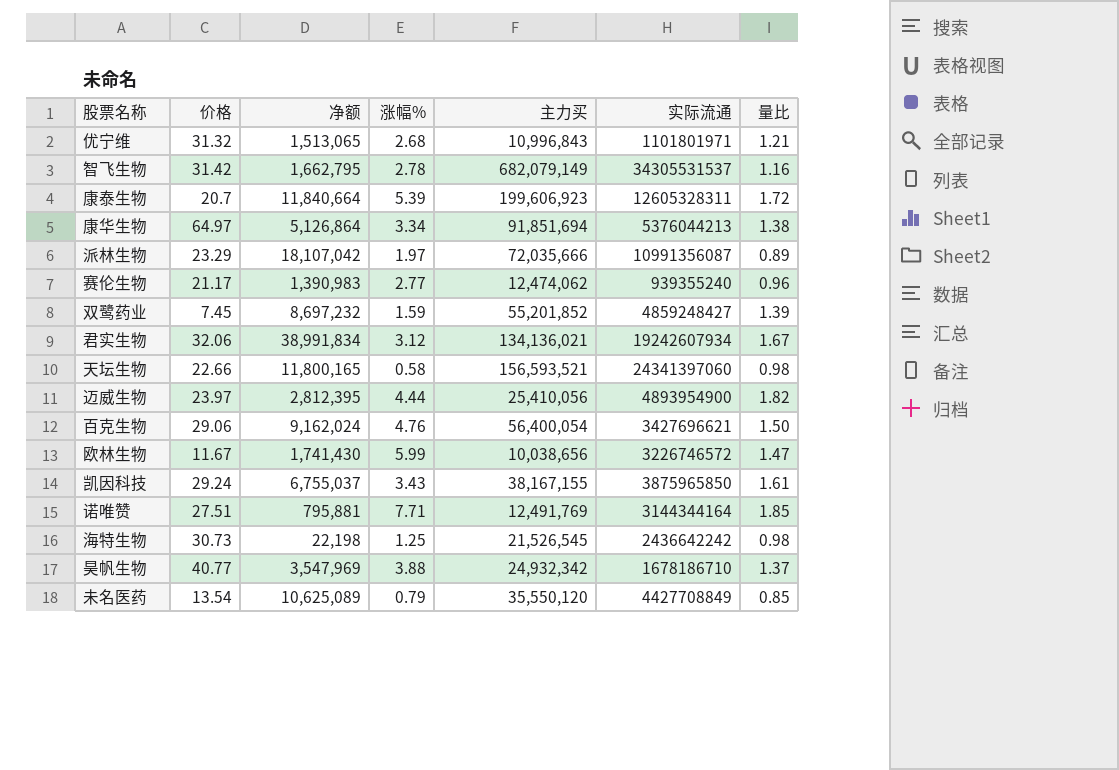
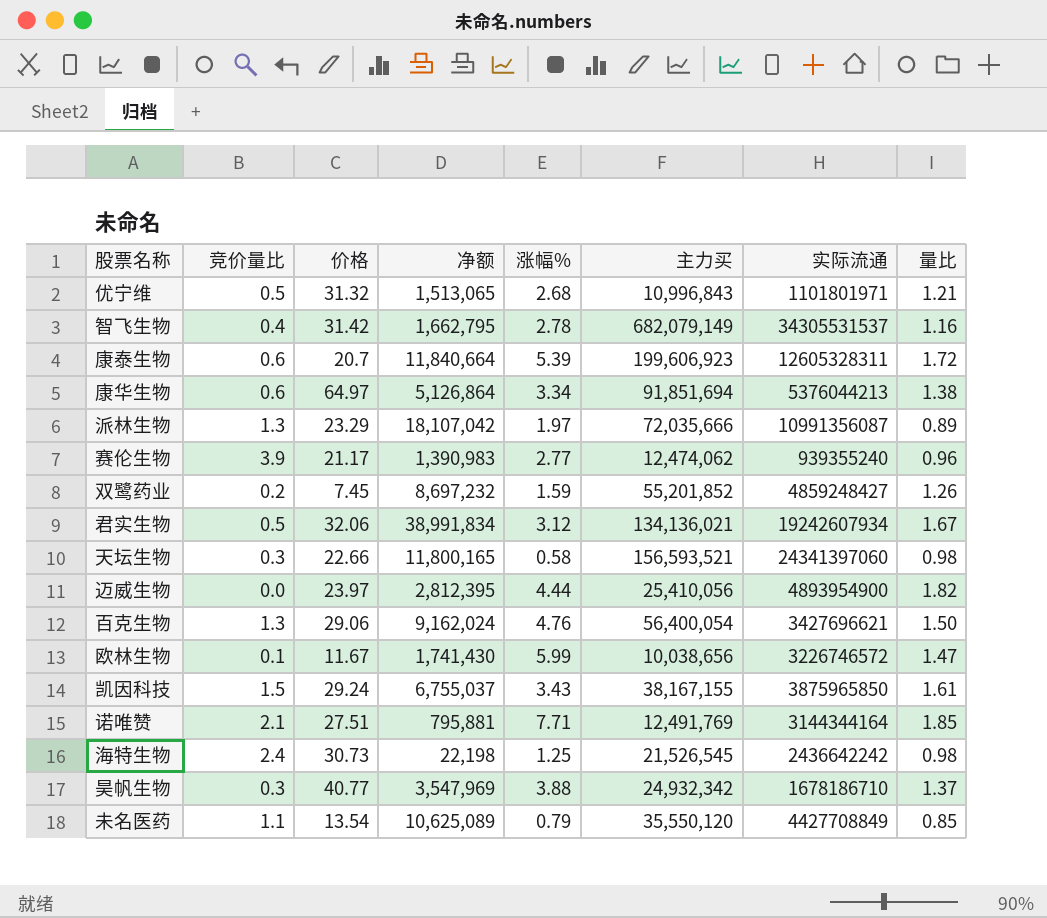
column 竞价量比 | position: none -> 2
双鹭药业 | 量比: 1.39 -> 1.26

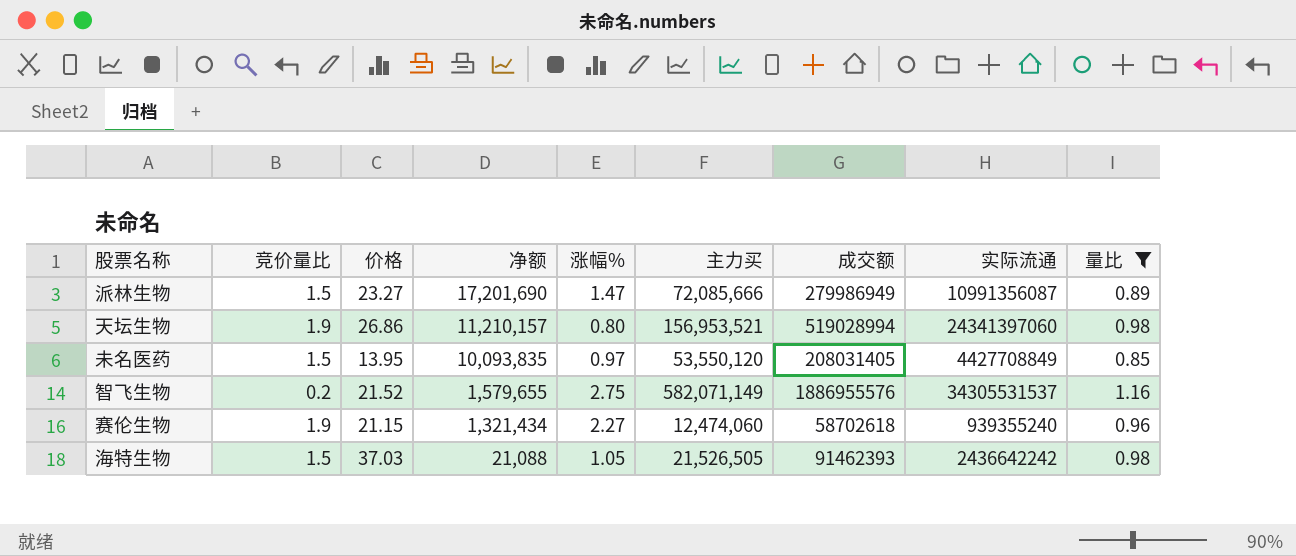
filter: none -> 量比 <= 1.16
row order: none -> 净额 descending
column 成交额 | position: none -> 7
派林生物 | 竞价量比: 1.3 -> 1.5
派林生物 | 价格: 23.29 -> 23.27
派林生物 | 净额: 18,107,042 -> 17,201,690
派林生物 | 涨幅%: 1.97 -> 1.47
派林生物 | 主力买: 72,035,666 -> 72,085,666
天坛生物 | 竞价量比: 0.3 -> 1.9
天坛生物 | 价格: 22.66 -> 26.86
天坛生物 | 净额: 11,800,165 -> 11,210,157
天坛生物 | 涨幅%: 0.58 -> 0.80
天坛生物 | 主力买: 156,593,521 -> 156,953,521
未名医药 | 竞价量比: 1.1 -> 1.5
未名医药 | 价格: 13.54 -> 13.95
未名医药 | 净额: 10,625,089 -> 10,093,835
未名医药 | 涨幅%: 0.79 -> 0.97
未名医药 | 主力买: 35,550,120 -> 53,550,120
智飞生物 | 竞价量比: 0.4 -> 0.2
智飞生物 | 价格: 31.42 -> 21.52
智飞生物 | 净额: 1,662,795 -> 1,579,655
智飞生物 | 涨幅%: 2.78 -> 2.75
智飞生物 | 主力买: 682,079,149 -> 582,071,149
赛伦生物 | 竞价量比: 3.9 -> 1.9
赛伦生物 | 价格: 21.17 -> 21.15
赛伦生物 | 净额: 1,390,983 -> 1,321,434
赛伦生物 | 涨幅%: 2.77 -> 2.27
赛伦生物 | 主力买: 12,474,062 -> 12,474,060
海特生物 | 竞价量比: 2.4 -> 1.5
海特生物 | 价格: 30.73 -> 37.03
海特生物 | 净额: 22,198 -> 21,088
海特生物 | 涨幅%: 1.25 -> 1.05
海特生物 | 主力买: 21,526,545 -> 21,526,505

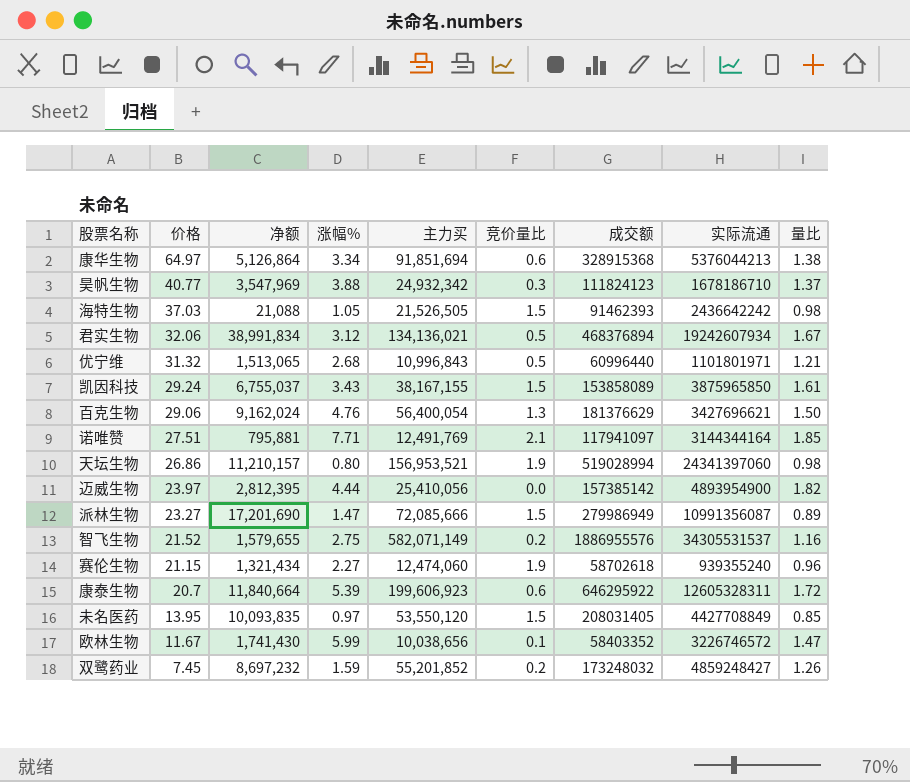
filter: 量比 <= 1.16 -> none
row order: 净额 descending -> 价格 descending
column 竞价量比 | position: 2 -> 6

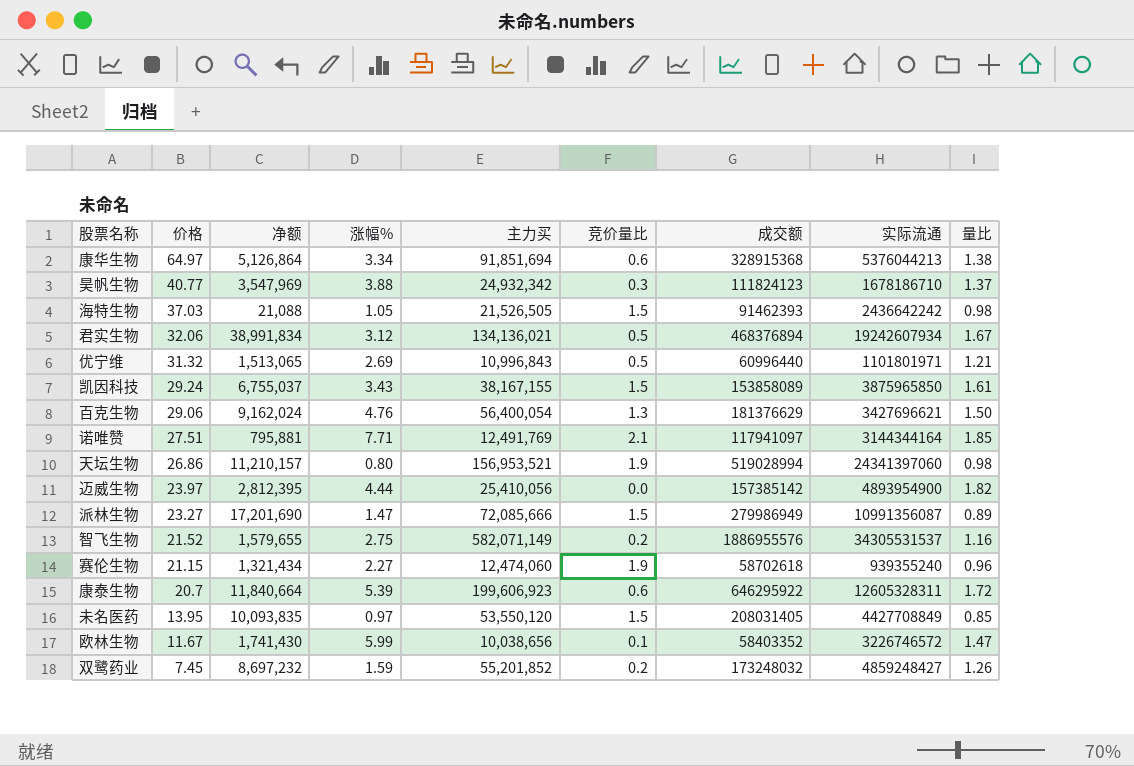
优宁维 | 涨幅%: 2.68 -> 2.69

